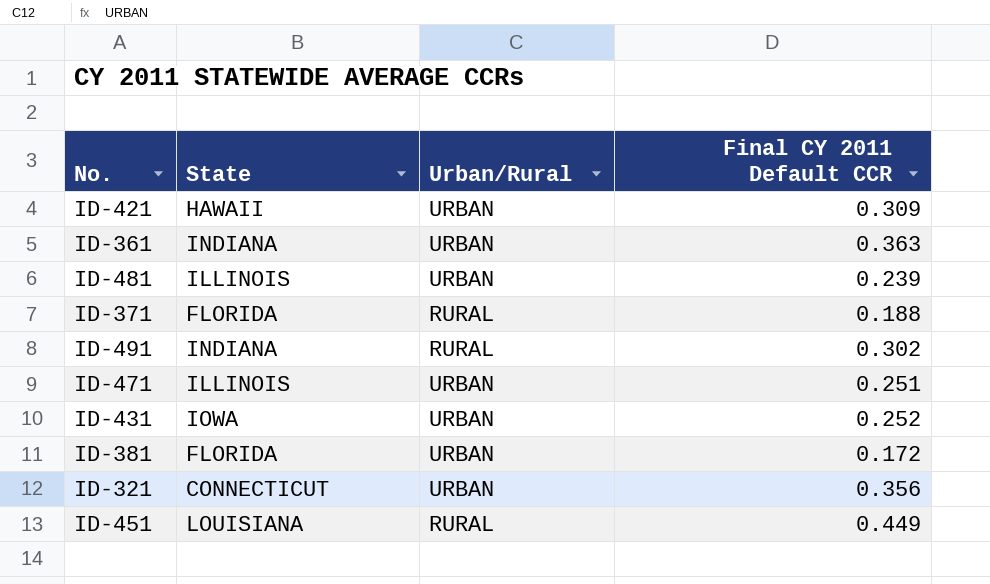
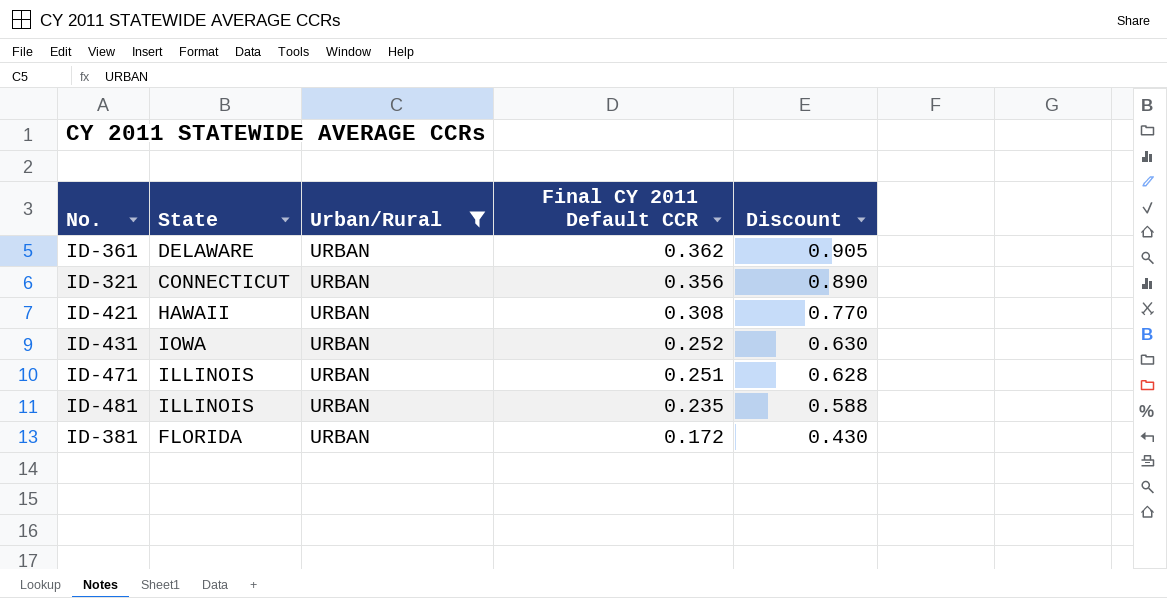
filter: none -> Urban/Rural = URBAN
row order: none -> Final CY 2011 Default CCR descending
column Discount | formula: none -> [Final CY 2011 Default CCR] * 2.5
ID-361 | State: INDIANA -> DELAWARE
ID-361 | Final CY 2011 Default CCR: 0.363 -> 0.362
ID-421 | Final CY 2011 Default CCR: 0.309 -> 0.308
ID-481 | Final CY 2011 Default CCR: 0.239 -> 0.235

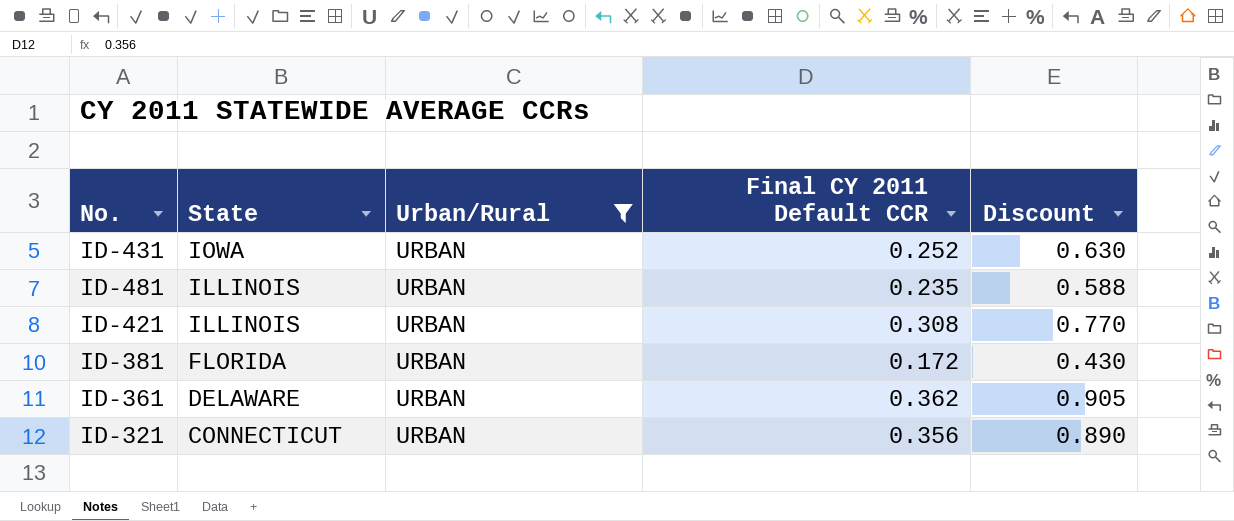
row order: Final CY 2011 Default CCR descending -> State descending
row ID-471: ILLINOIS | URBAN | 0.251 | 0.628 -> none
ID-421 | State: HAWAII -> ILLINOIS

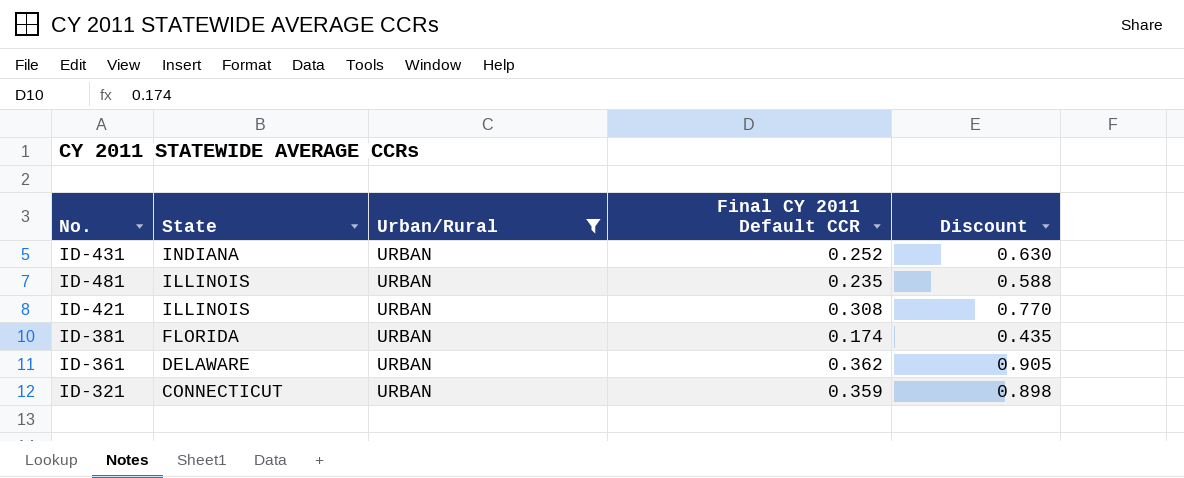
ID-431 | State: IOWA -> INDIANA
ID-381 | Final CY 2011 Default CCR: 0.172 -> 0.174
ID-381 | Discount: 0.430 -> 0.435
ID-321 | Final CY 2011 Default CCR: 0.356 -> 0.359
ID-321 | Discount: 0.890 -> 0.898

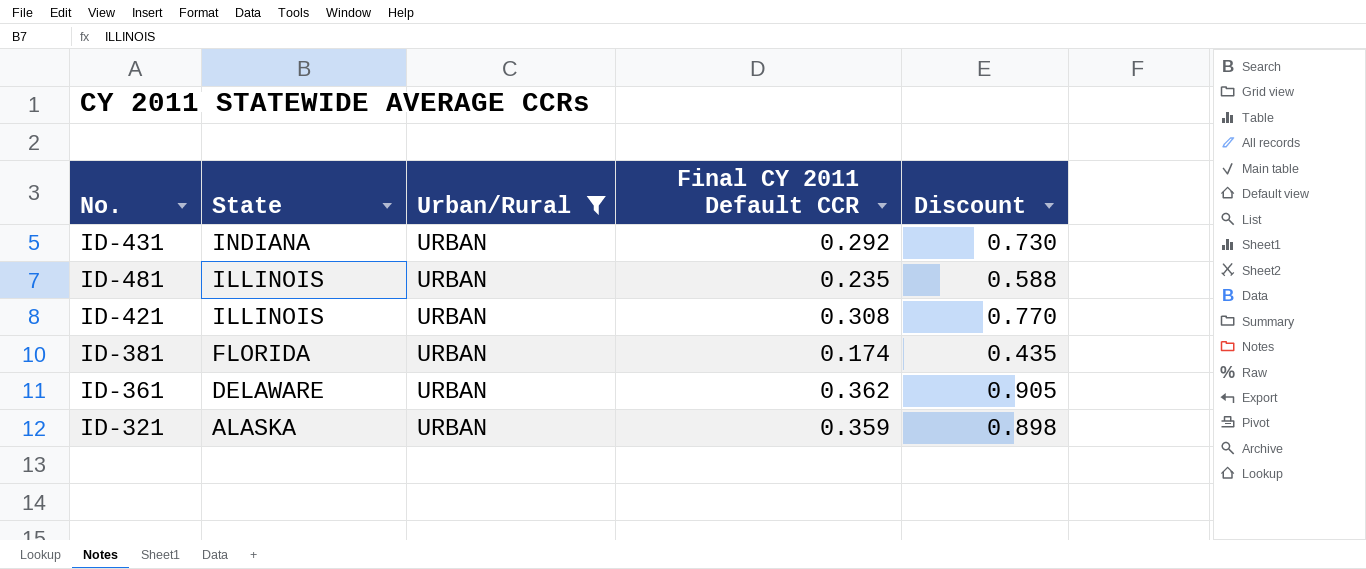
ID-431 | Final CY 2011 Default CCR: 0.252 -> 0.292
ID-431 | Discount: 0.630 -> 0.730
ID-321 | State: CONNECTICUT -> ALASKA

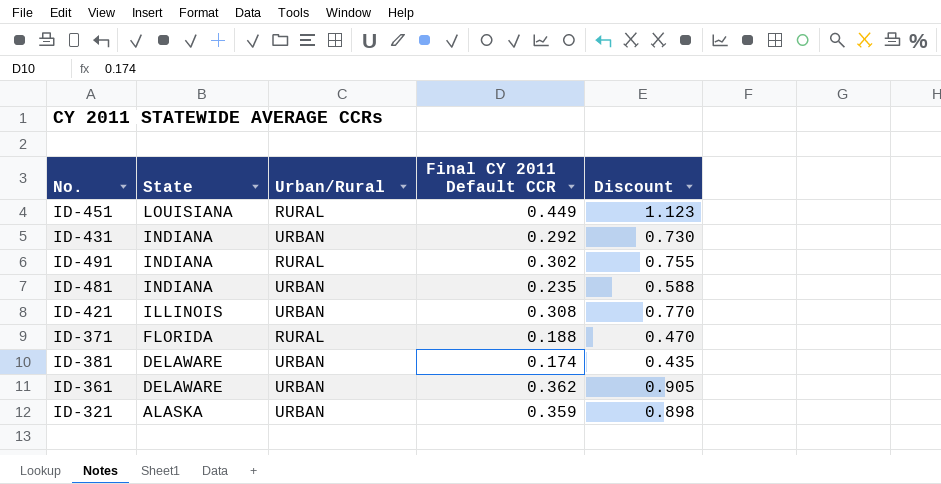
filter: Urban/Rural = URBAN -> none
ID-481 | State: ILLINOIS -> INDIANA
ID-381 | State: FLORIDA -> DELAWARE

